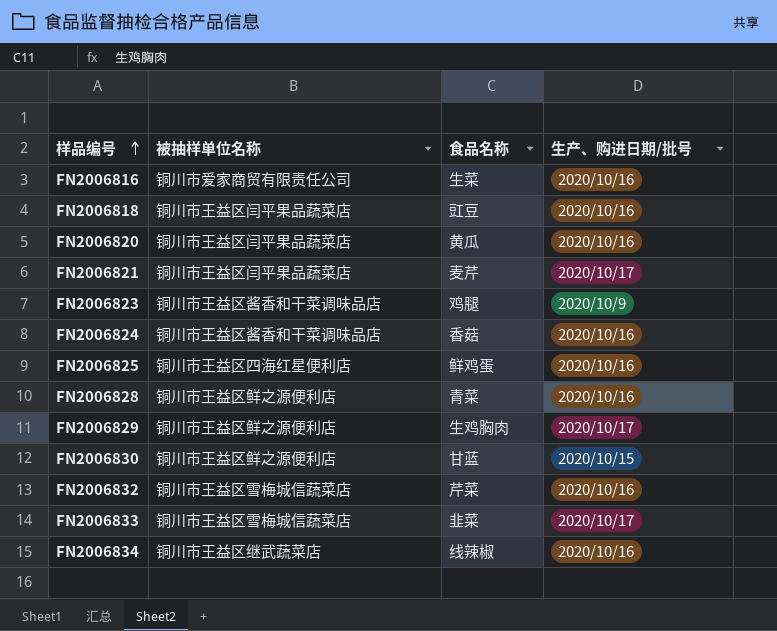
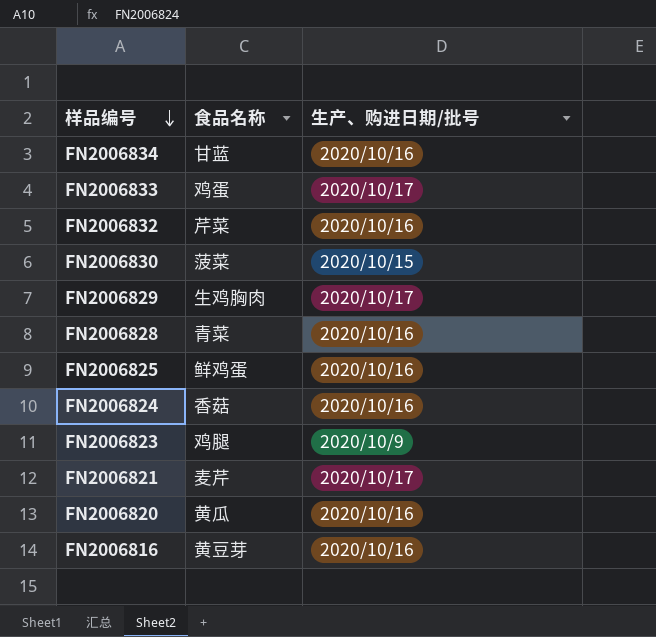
row order: 样品编号 ascending -> 样品编号 descending
column 被抽样单位名称 | position: 2 -> none
row FN2006818: 铜川市王益区闫平果品蔬菜店 | 豇豆 | 2020/10/16 -> none
FN2006834 | 食品名称: 线辣椒 -> 甘蓝
FN2006833 | 食品名称: 韭菜 -> 鸡蛋
FN2006830 | 食品名称: 甘蓝 -> 菠菜
FN2006816 | 食品名称: 生菜 -> 黄豆芽

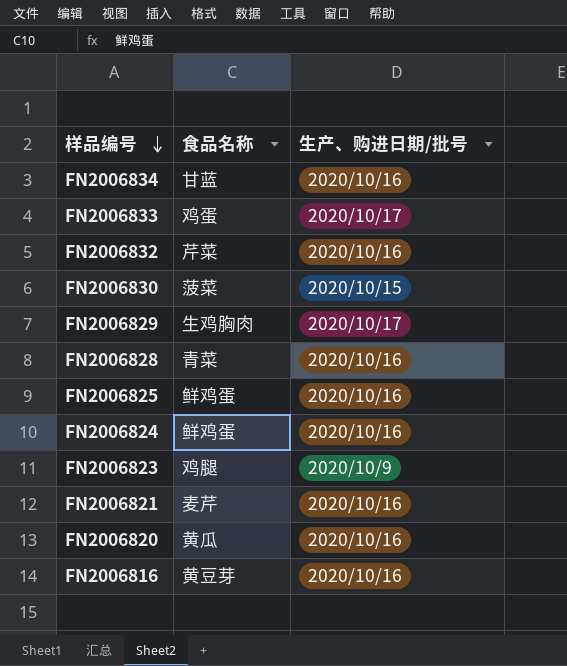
FN2006824 | 食品名称: 香菇 -> 鲜鸡蛋
FN2006821 | 生产、购进日期/批号: 2020/10/17 -> 2020/10/16

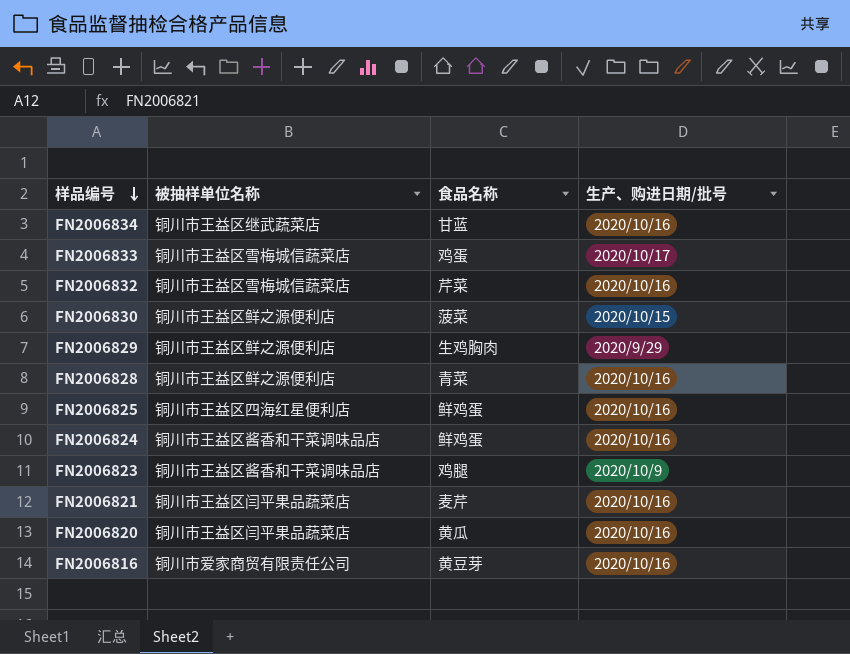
column 被抽样单位名称 | position: none -> 2
FN2006829 | 生产、购进日期/批号: 2020/10/17 -> 2020/9/29

